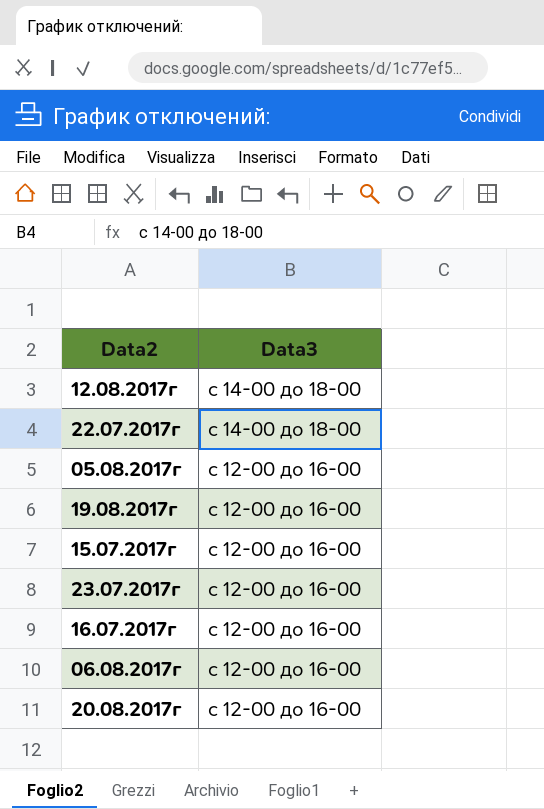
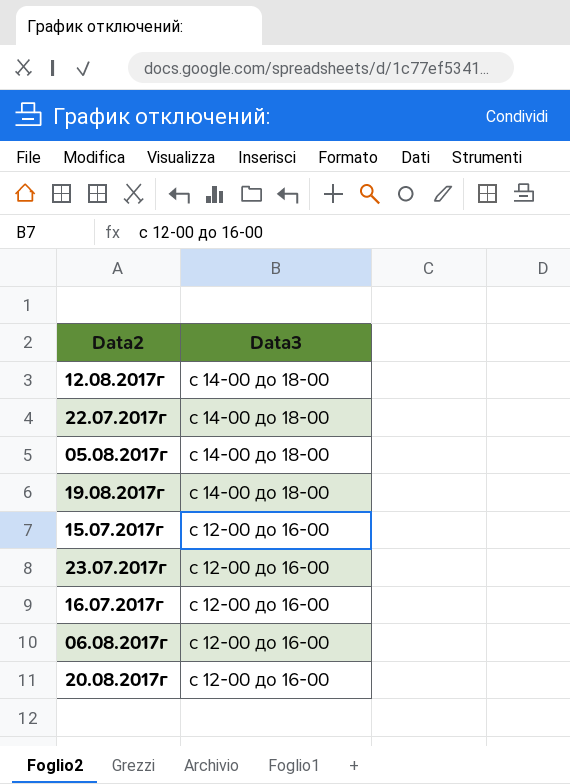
05.08.2017г | Data3: с 12-00 до 16-00 -> с 14-00 до 18-00
19.08.2017г | Data3: с 12-00 до 16-00 -> с 14-00 до 18-00

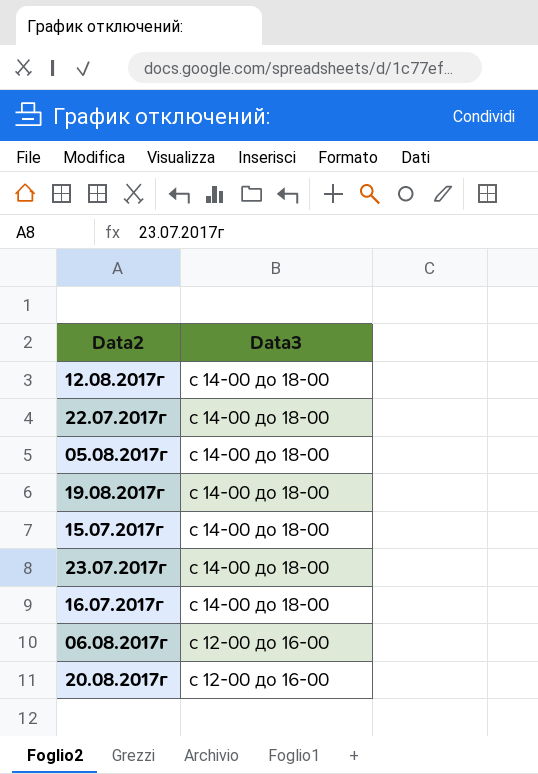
15.07.2017г | Data3: с 12-00 до 16-00 -> с 14-00 до 18-00
23.07.2017г | Data3: с 12-00 до 16-00 -> с 14-00 до 18-00
16.07.2017г | Data3: с 12-00 до 16-00 -> с 14-00 до 18-00

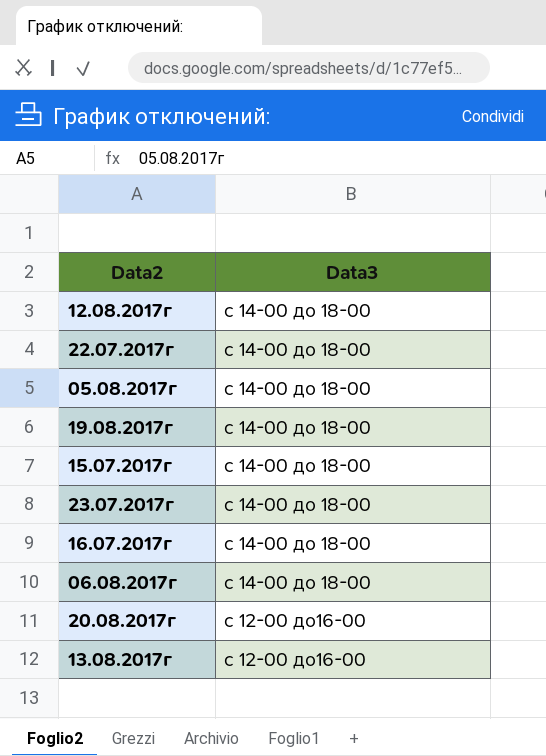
06.08.2017г | Data3: с 12-00 до 16-00 -> с 14-00 до 18-00
20.08.2017г | Data3: с 12-00 до 16-00 -> с 12-00 до16-00
row 13.08.2017г: none -> с 12-00 до16-00

